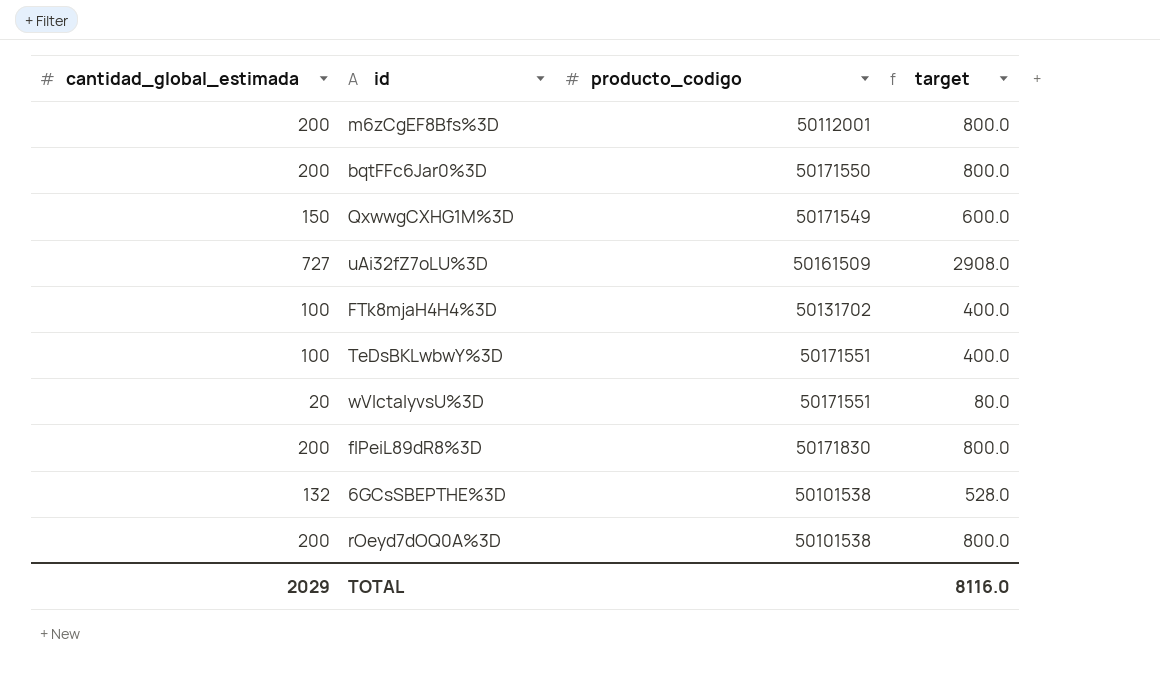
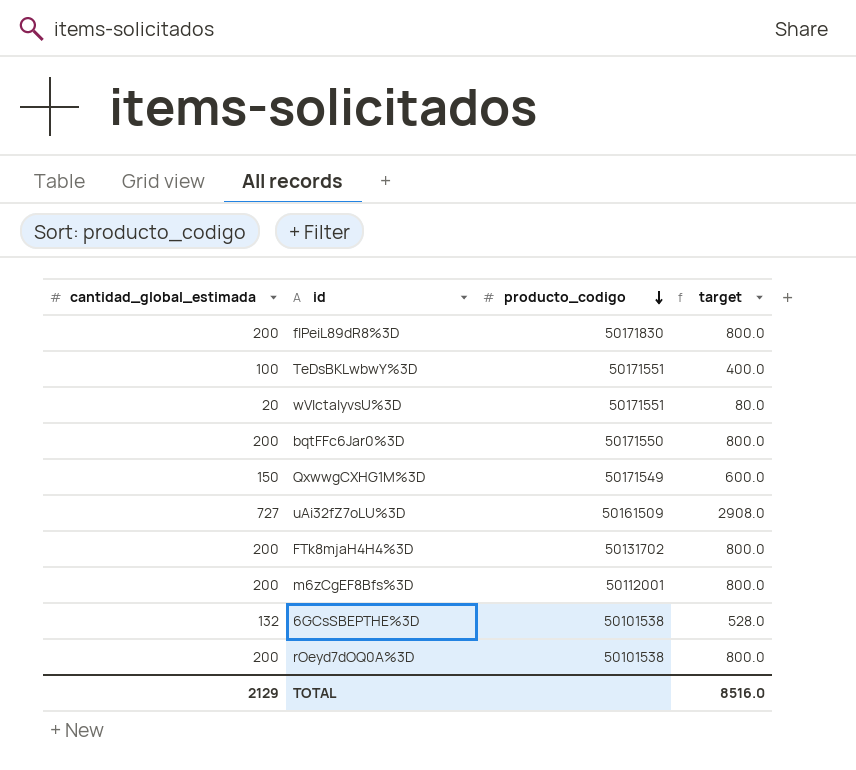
row order: none -> producto_codigo descending
FTk8mjaH4H4%3D | cantidad_global_estimada: 100 -> 200
FTk8mjaH4H4%3D | target: 400.0 -> 800.0
TOTAL | cantidad_global_estimada: 2029 -> 2129
TOTAL | target: 8116.0 -> 8516.0

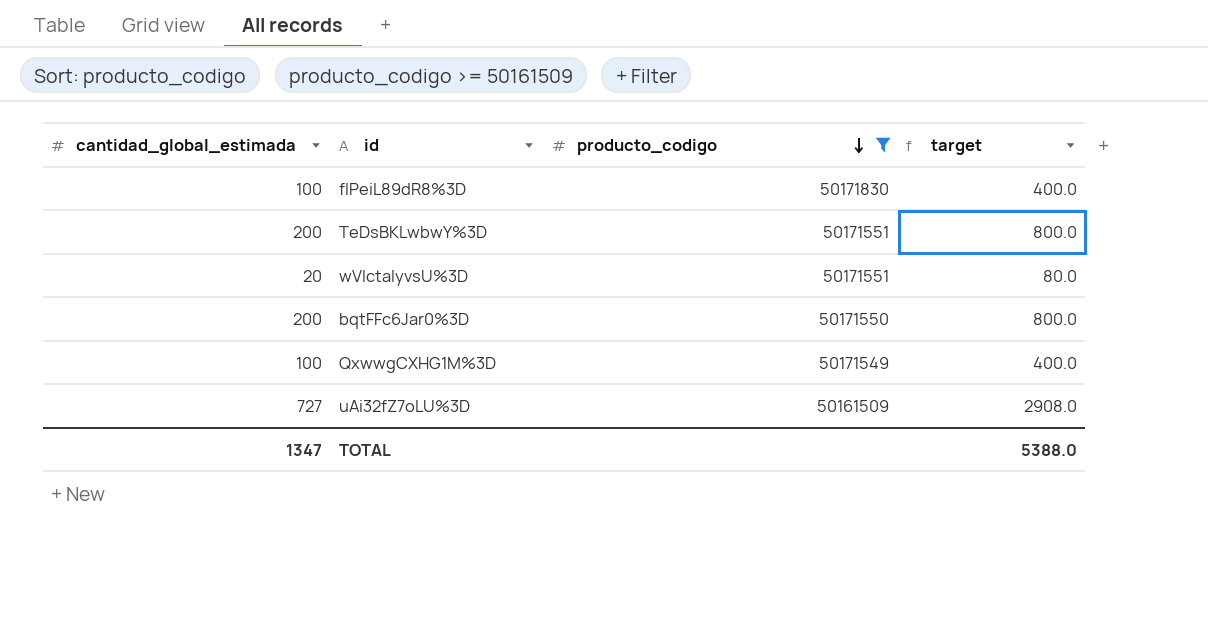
filter: none -> producto_codigo >= 50161509
flPeiL89dR8%3D | cantidad_global_estimada: 200 -> 100
flPeiL89dR8%3D | target: 800.0 -> 400.0
TeDsBKLwbwY%3D | cantidad_global_estimada: 100 -> 200
TeDsBKLwbwY%3D | target: 400.0 -> 800.0
QxwwgCXHG1M%3D | cantidad_global_estimada: 150 -> 100
QxwwgCXHG1M%3D | target: 600.0 -> 400.0
TOTAL | cantidad_global_estimada: 2129 -> 1347
TOTAL | target: 8516.0 -> 5388.0

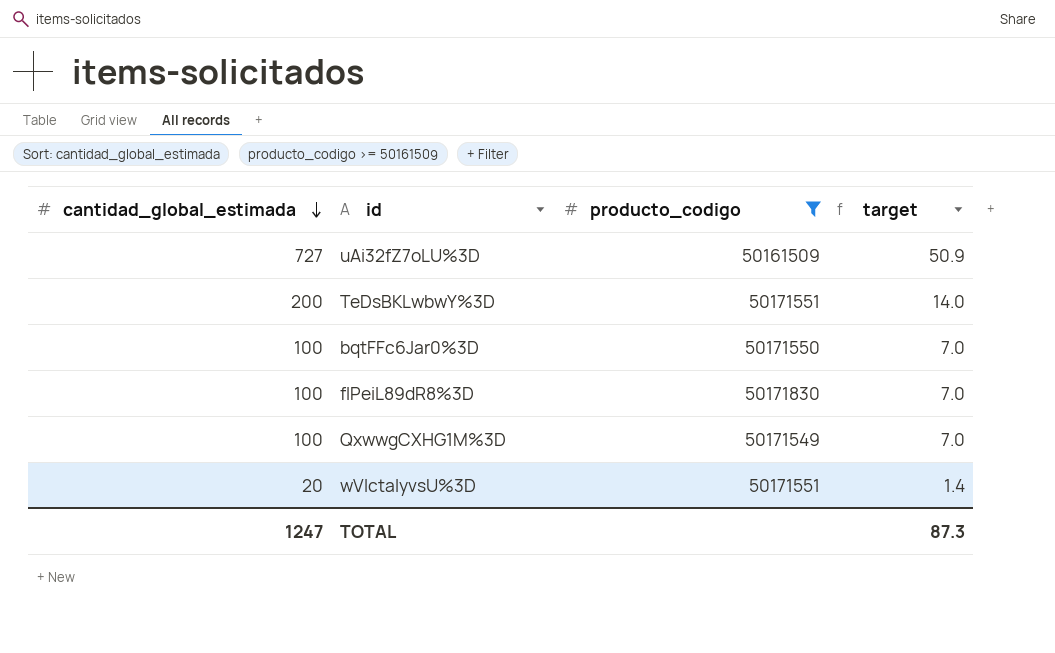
row order: producto_codigo descending -> cantidad_global_estimada descending
column target | formula: [cantidad_global_estimada] * 4 -> [cantidad_global_estimada] * 0.07
bqtFFc6Jar0%3D | cantidad_global_estimada: 200 -> 100
TOTAL | cantidad_global_estimada: 1347 -> 1247
TOTAL | target: 5388.0 -> 87.3

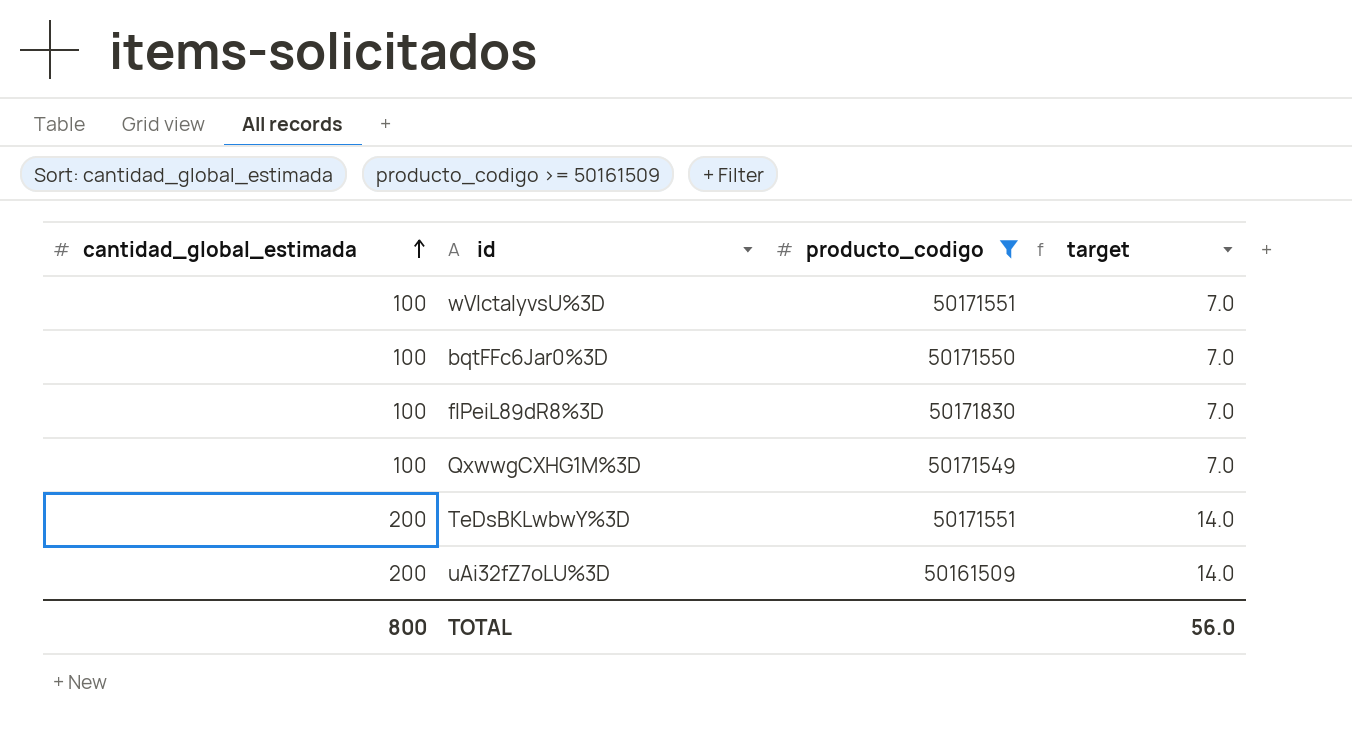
row order: cantidad_global_estimada descending -> cantidad_global_estimada ascending
wVIctalyvsU%3D | cantidad_global_estimada: 20 -> 100
wVIctalyvsU%3D | target: 1.4 -> 7.0
uAi32fZ7oLU%3D | cantidad_global_estimada: 727 -> 200
uAi32fZ7oLU%3D | target: 50.9 -> 14.0
TOTAL | cantidad_global_estimada: 1247 -> 800
TOTAL | target: 87.3 -> 56.0

